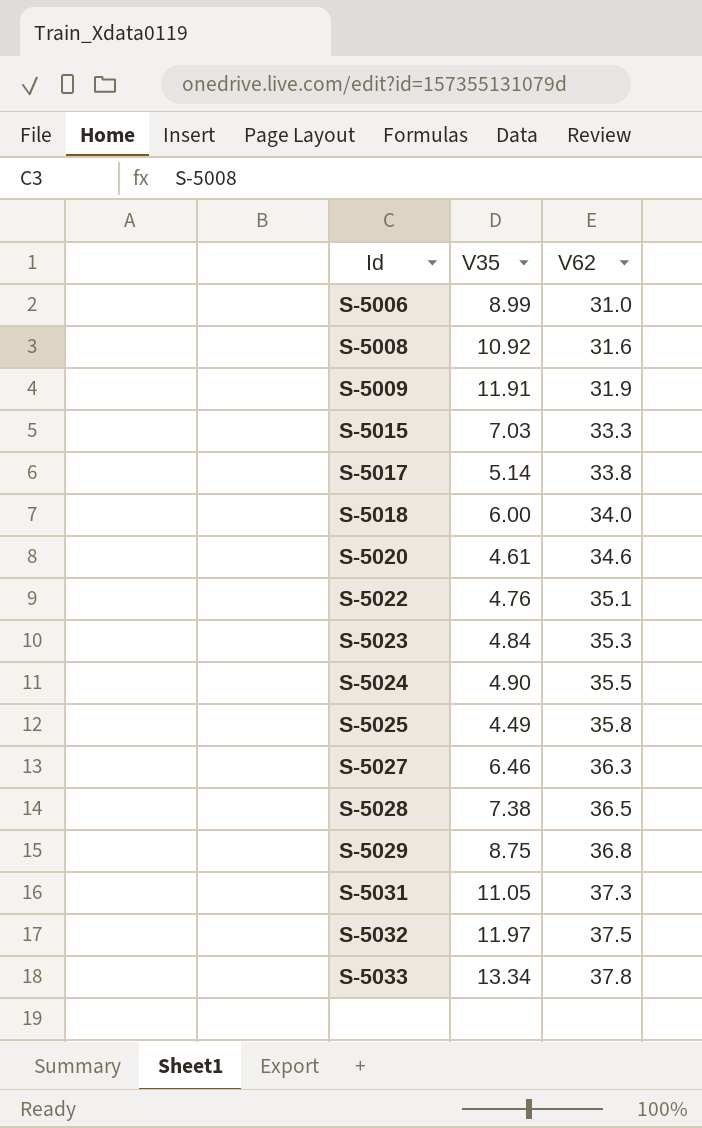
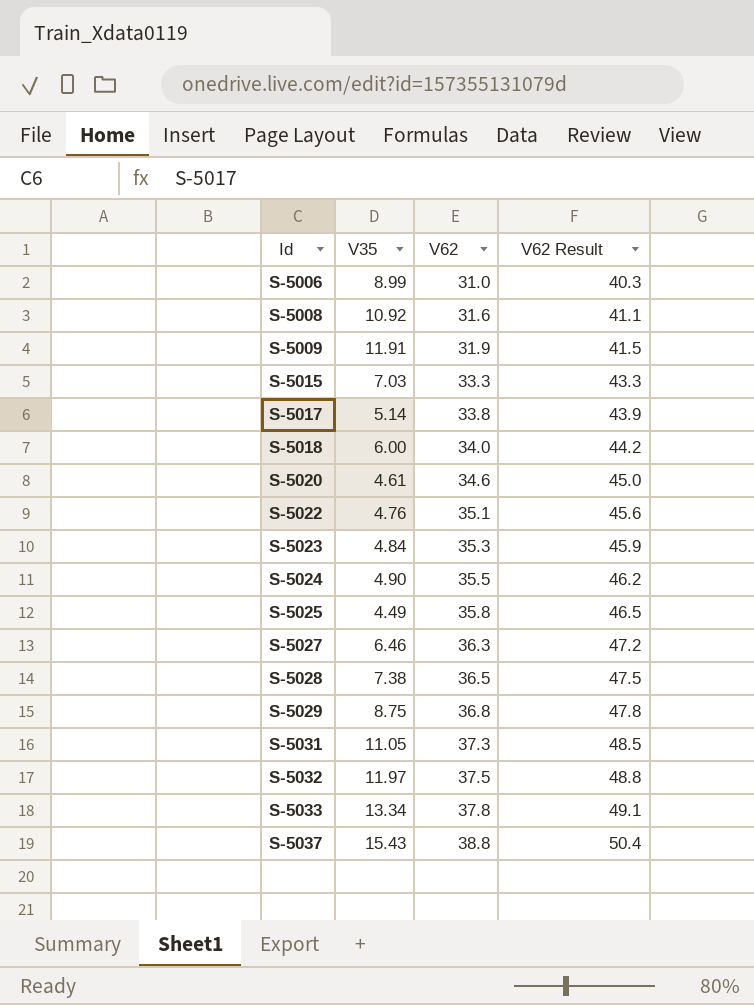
column V62 Result | formula: none -> [V62] * 1.3
row S-5037: none -> 15.43 | 38.8 | 50.4

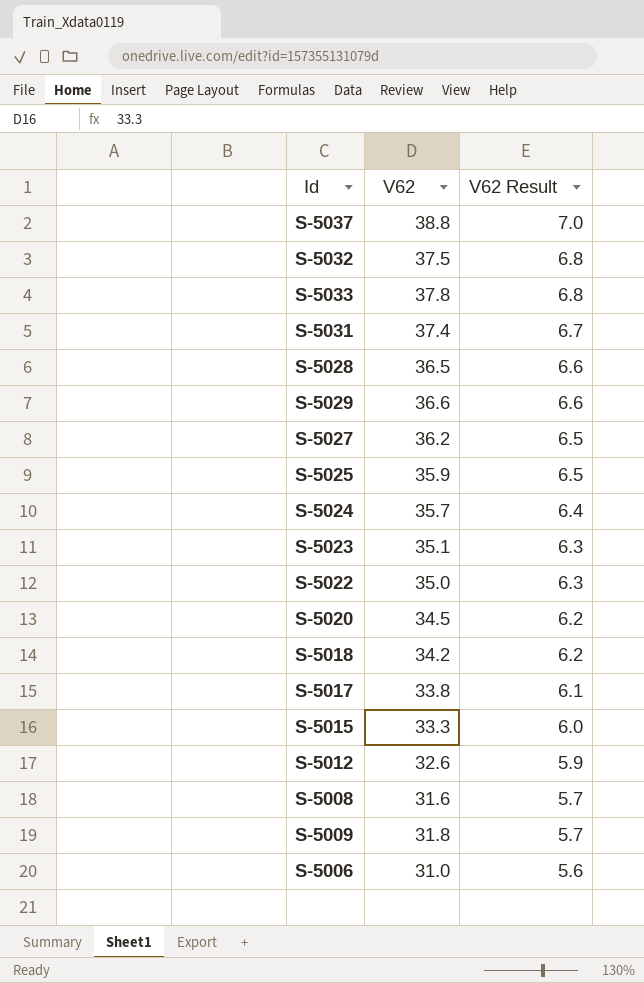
row order: Id ascending -> V62 Result descending
column V35 | position: 2 -> none
column V62 Result | formula: [V62] * 1.3 -> [V62] * 0.18
S-5031 | V62: 37.3 -> 37.4
S-5029 | V62: 36.8 -> 36.6
S-5027 | V62: 36.3 -> 36.2
S-5025 | V62: 35.8 -> 35.9
S-5024 | V62: 35.5 -> 35.7
S-5023 | V62: 35.3 -> 35.1
S-5022 | V62: 35.1 -> 35.0
S-5020 | V62: 34.6 -> 34.5
S-5018 | V62: 34.0 -> 34.2
row S-5012: none -> 32.6 | 5.9
S-5009 | V62: 31.9 -> 31.8

